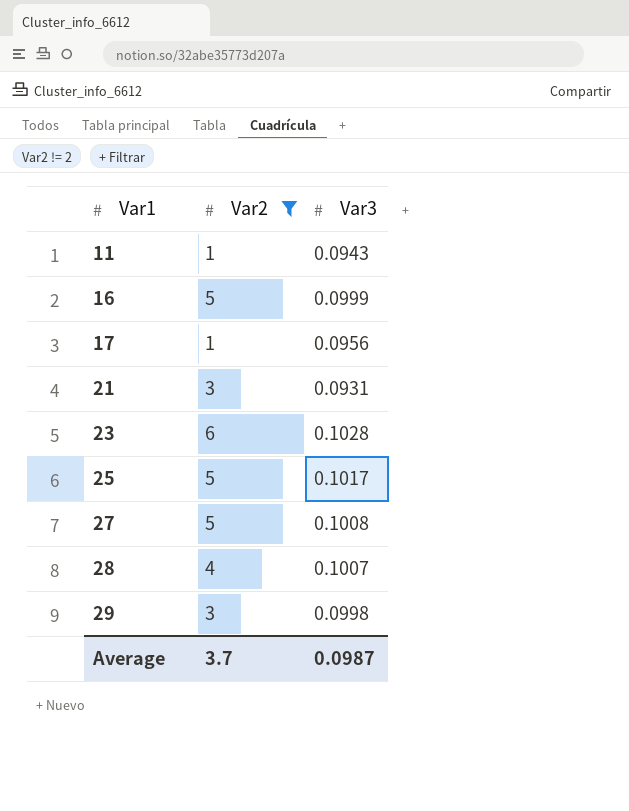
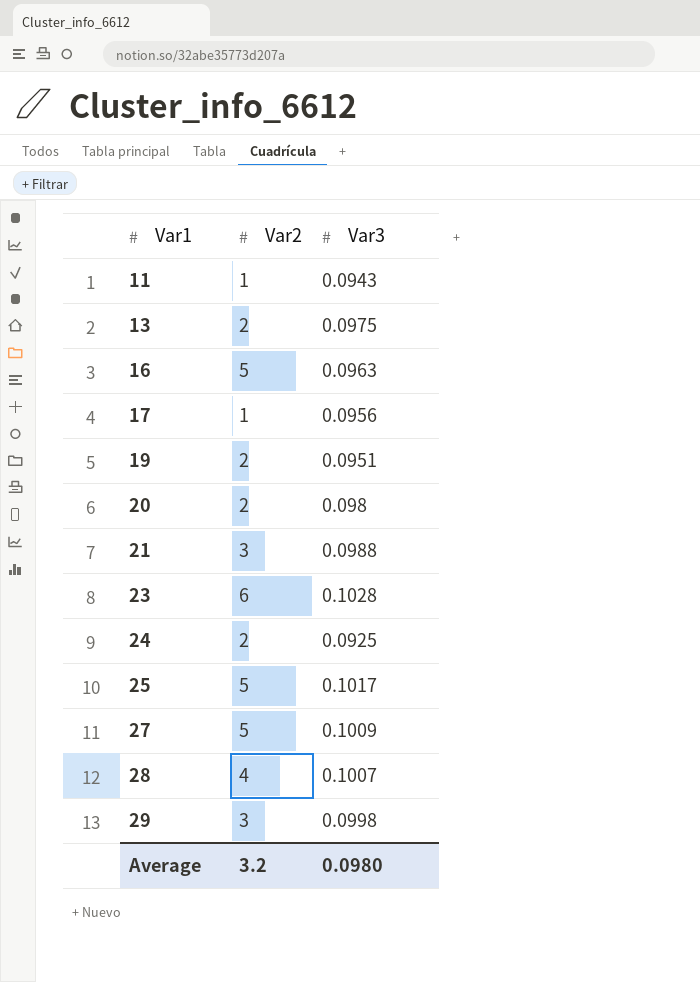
filter: Var2 != 2 -> none
16 | Var3: 0.0999 -> 0.0963
21 | Var3: 0.0931 -> 0.0988
27 | Var3: 0.1008 -> 0.1009
Average | Var2: 3.7 -> 3.2
Average | Var3: 0.0987 -> 0.0980

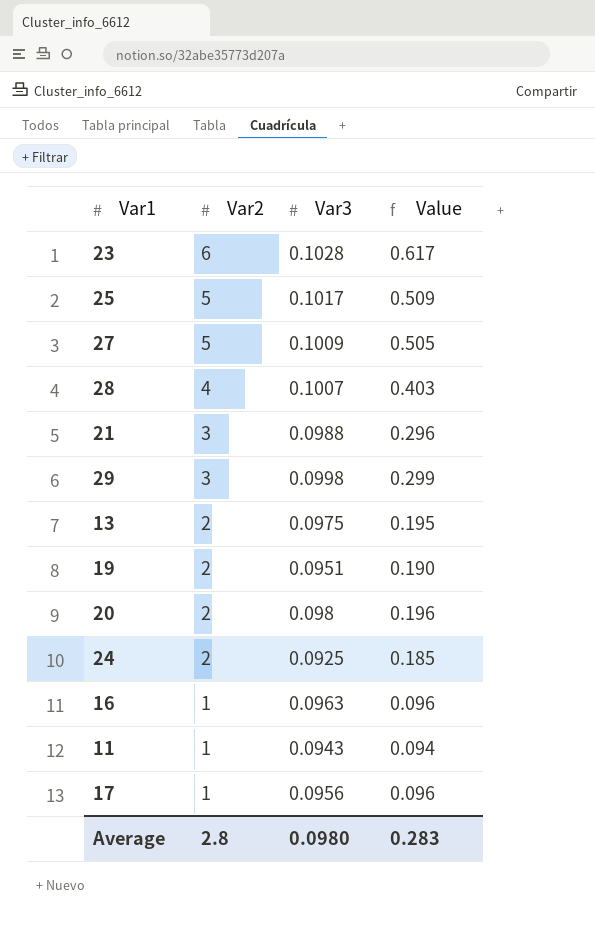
row order: Var1 ascending -> Var2 descending
column Value | formula: none -> [Var2] * [Var3]
16 | Var2: 5 -> 1
Average | Var2: 3.2 -> 2.8

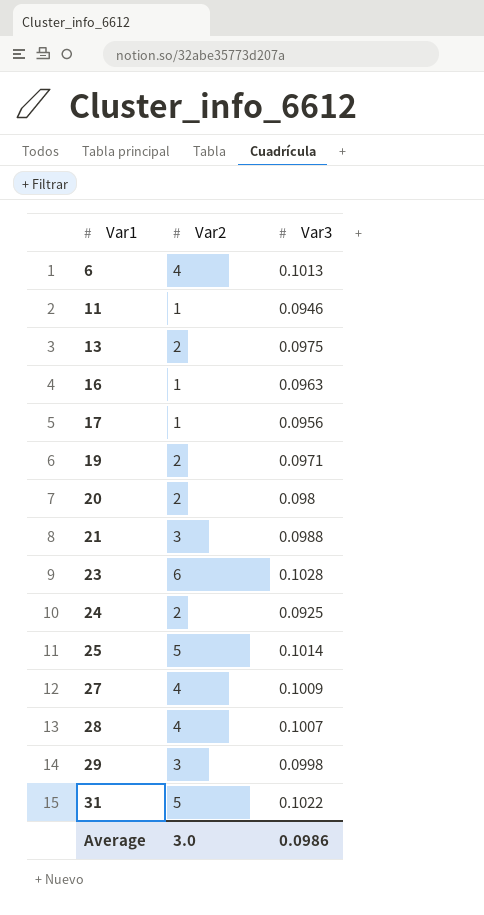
row order: Var2 descending -> Var1 ascending
column Value | formula: [Var2] * [Var3] -> none
row 6: none -> 4 | 0.1013
11 | Var3: 0.0943 -> 0.0946
19 | Var3: 0.0951 -> 0.0971
25 | Var3: 0.1017 -> 0.1014
27 | Var2: 5 -> 4
row 31: none -> 5 | 0.1022
Average | Var2: 2.8 -> 3.0
Average | Var3: 0.0980 -> 0.0986

